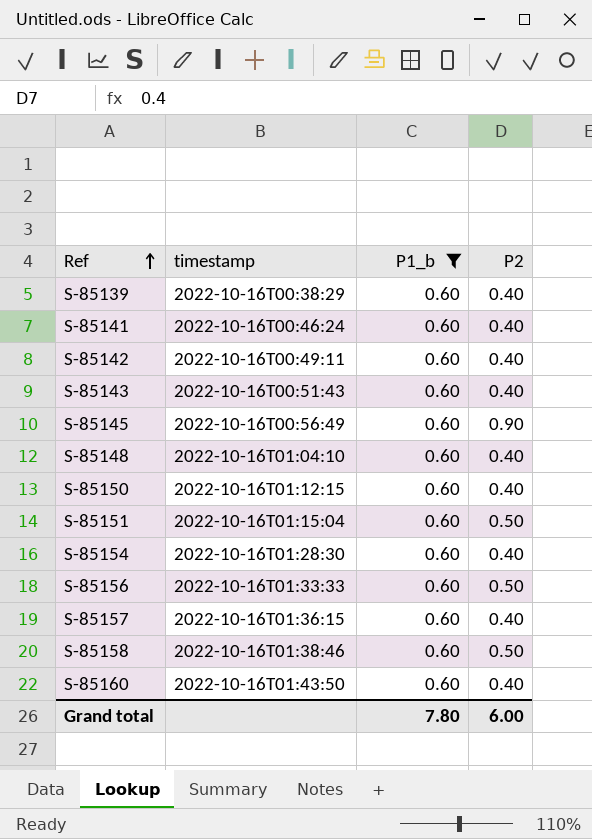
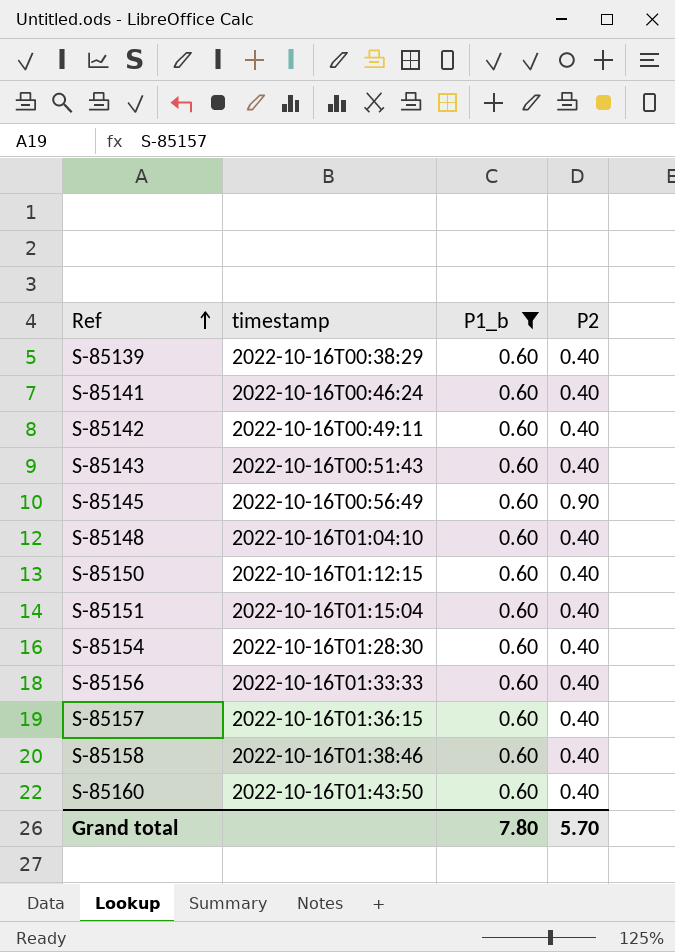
S-85151 | P2: 0.50 -> 0.40
S-85156 | P2: 0.50 -> 0.40
S-85158 | P2: 0.50 -> 0.40
Grand total | P2: 6.00 -> 5.70

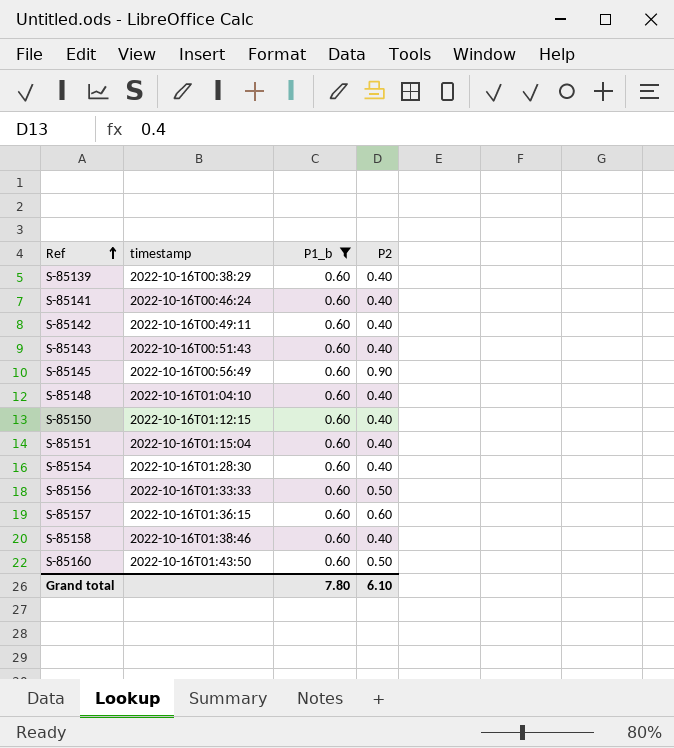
S-85156 | P2: 0.40 -> 0.50
S-85157 | P2: 0.40 -> 0.60
S-85160 | P2: 0.40 -> 0.50
Grand total | P2: 5.70 -> 6.10

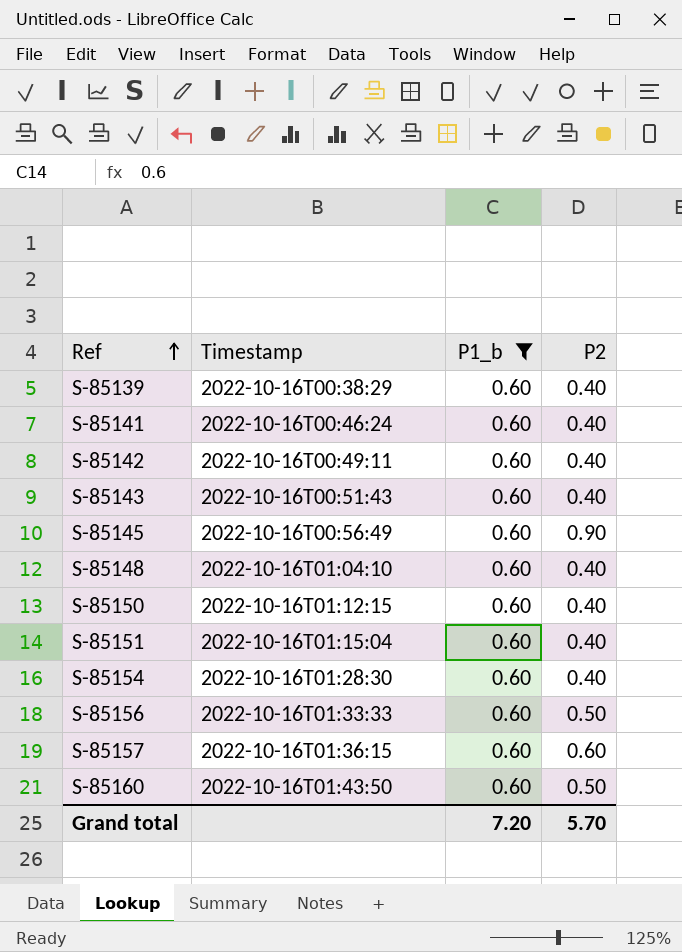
column name: timestamp -> Timestamp
row S-85158: 2022-10-16T01:38:46 | 0.60 | 0.40 -> none
Grand total | P1_b: 7.80 -> 7.20
Grand total | P2: 6.10 -> 5.70

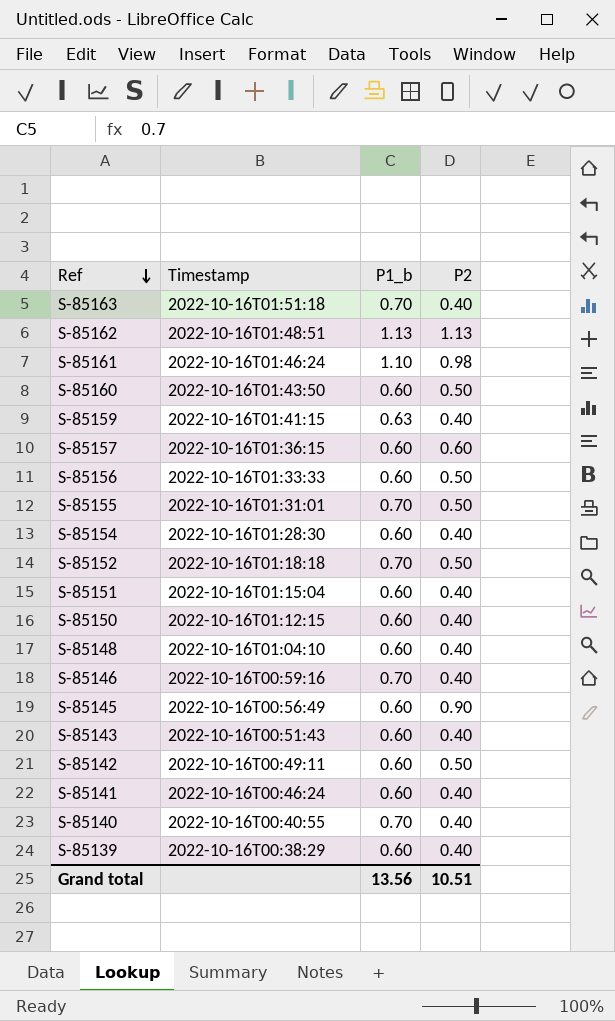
filter: P1_b = 0.60 -> none
row order: Ref ascending -> Ref descending
S-85142 | P2: 0.40 -> 0.50
Grand total | P1_b: 7.20 -> 13.56
Grand total | P2: 5.70 -> 10.51

